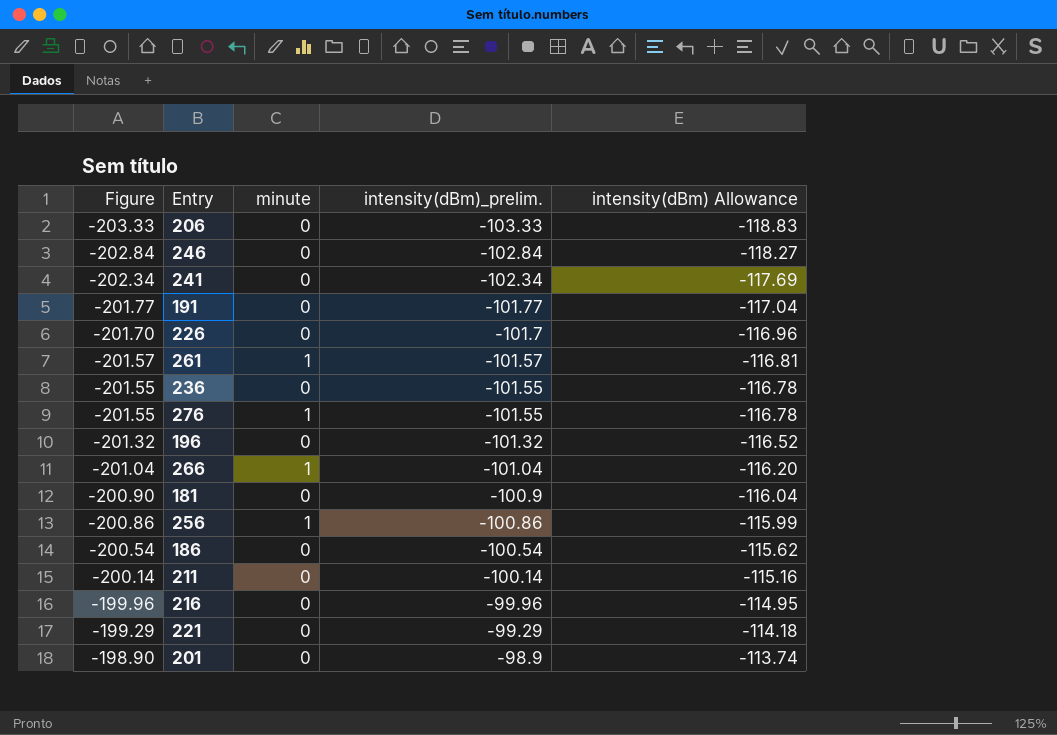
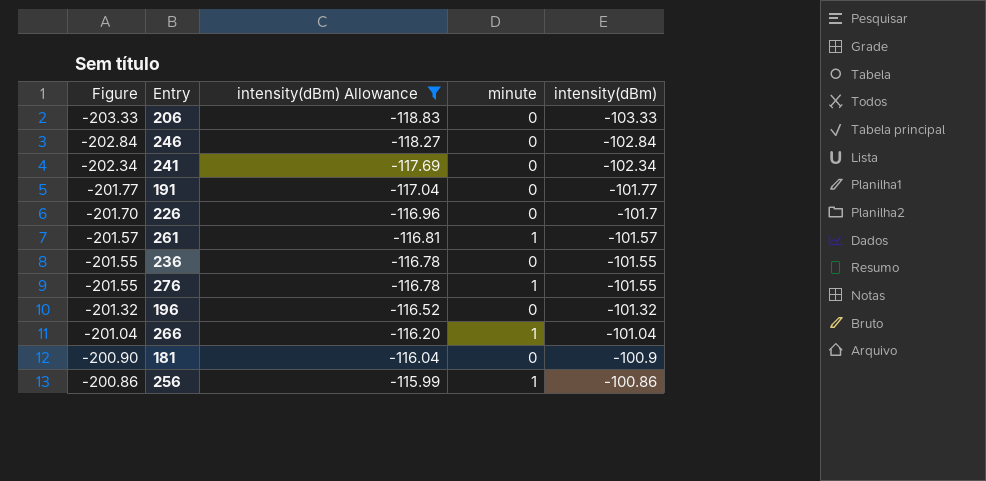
filter: none -> intensity(dBm) Allowance <= -115.99
column intensity(dBm) Allowance | position: 5 -> 3
column name: intensity(dBm)_prelim. -> intensity(dBm)

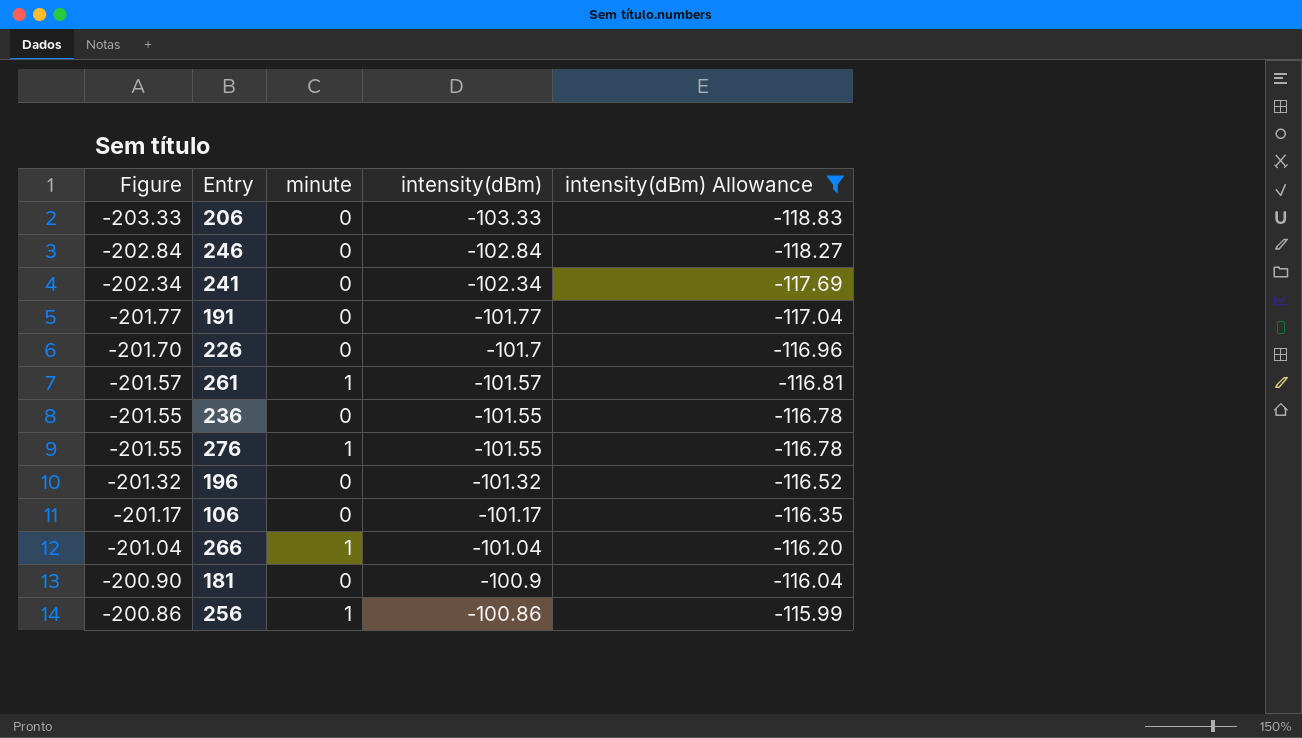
column intensity(dBm) Allowance | position: 3 -> 5
row 106: none -> -201.17 | 0 | -101.17 | -116.35

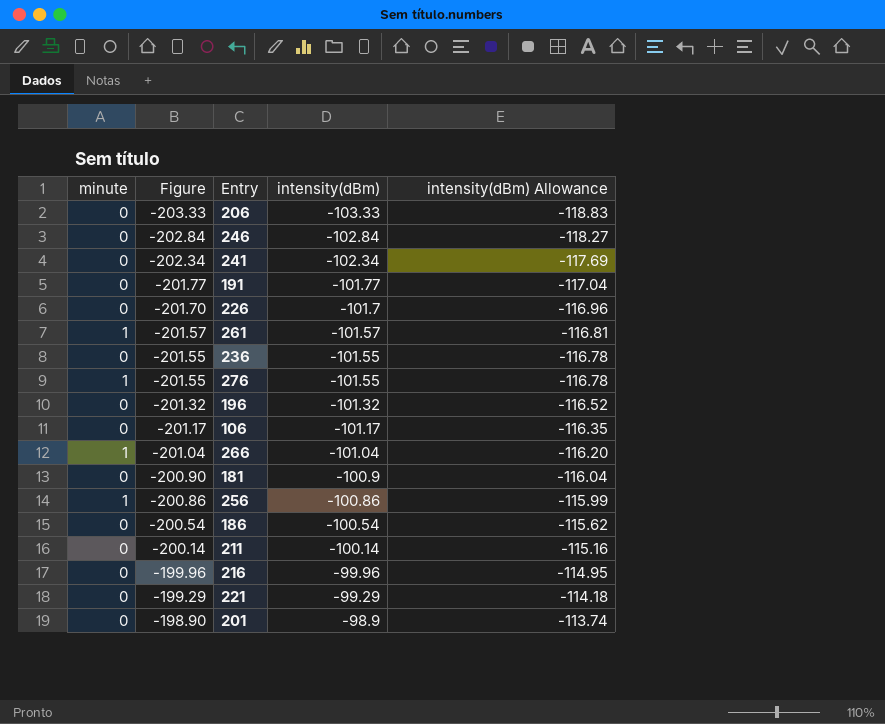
filter: intensity(dBm) Allowance <= -115.99 -> none
column minute | position: 3 -> 1

